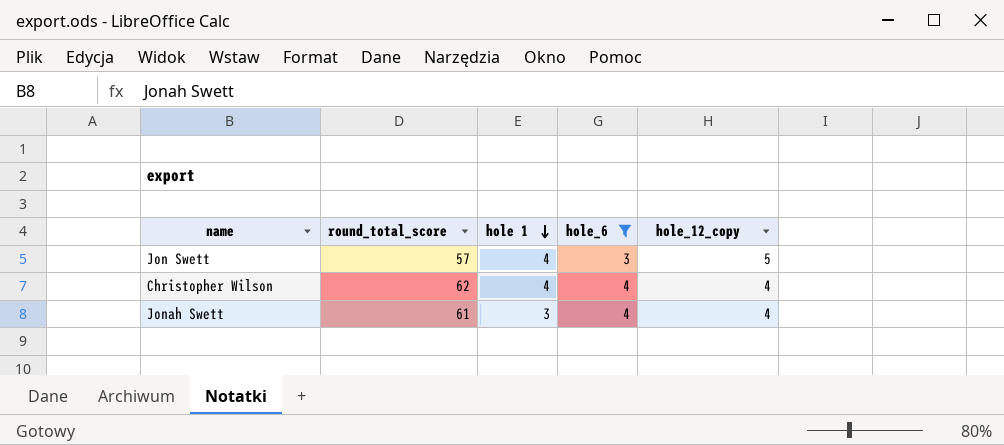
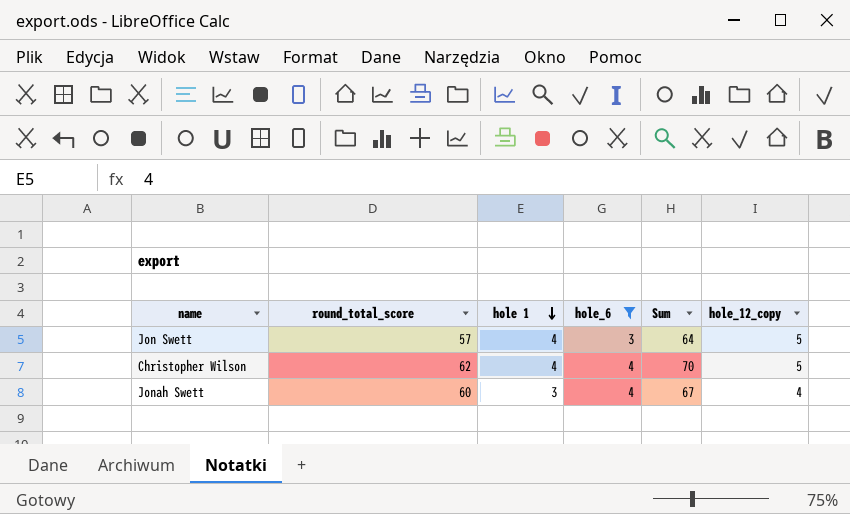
column Sum | formula: none -> [round_total_score] + [hole 1] + [hole_6]
Christopher Wilson | hole_12_copy: 4 -> 5
Jonah Swett | round_total_score: 61 -> 60

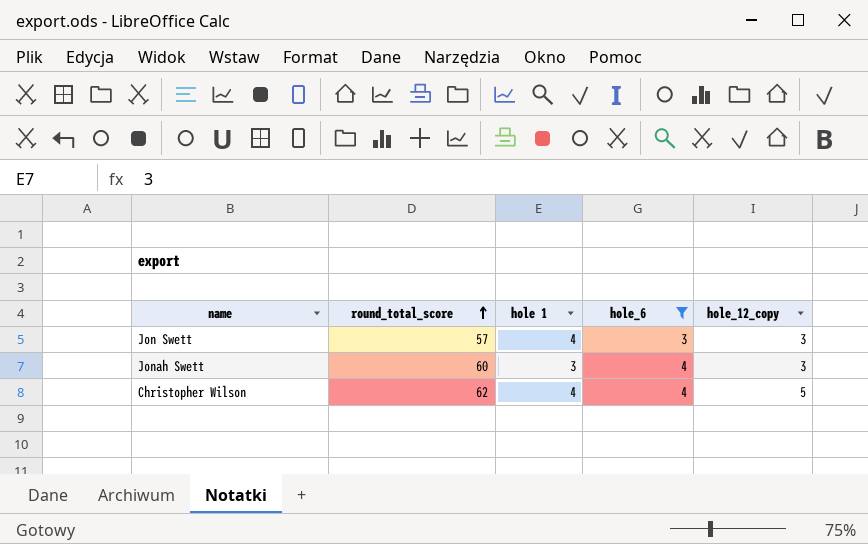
row order: hole 1 descending -> round_total_score ascending
column Sum | formula: [round_total_score] + [hole 1] + [hole_6] -> none
Jon Swett | hole_12_copy: 5 -> 3
Jonah Swett | hole_12_copy: 4 -> 3

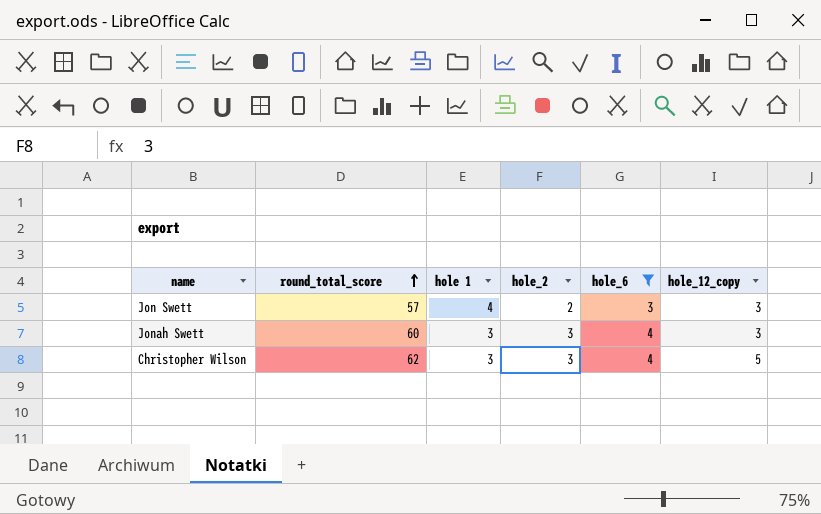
column hole_2 | position: none -> 4
Christopher Wilson | hole 1: 4 -> 3

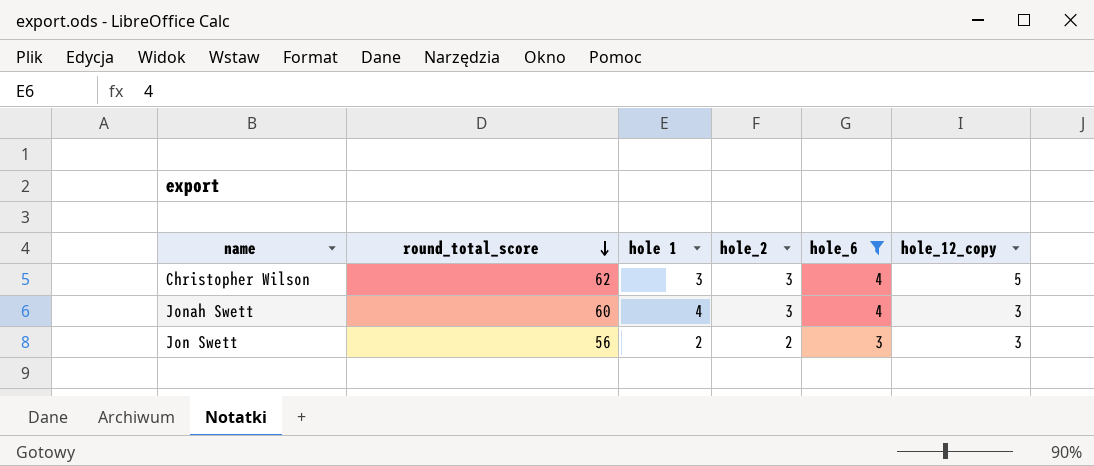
row order: round_total_score ascending -> round_total_score descending
Jonah Swett | hole 1: 3 -> 4
Jon Swett | round_total_score: 57 -> 56
Jon Swett | hole 1: 4 -> 2

